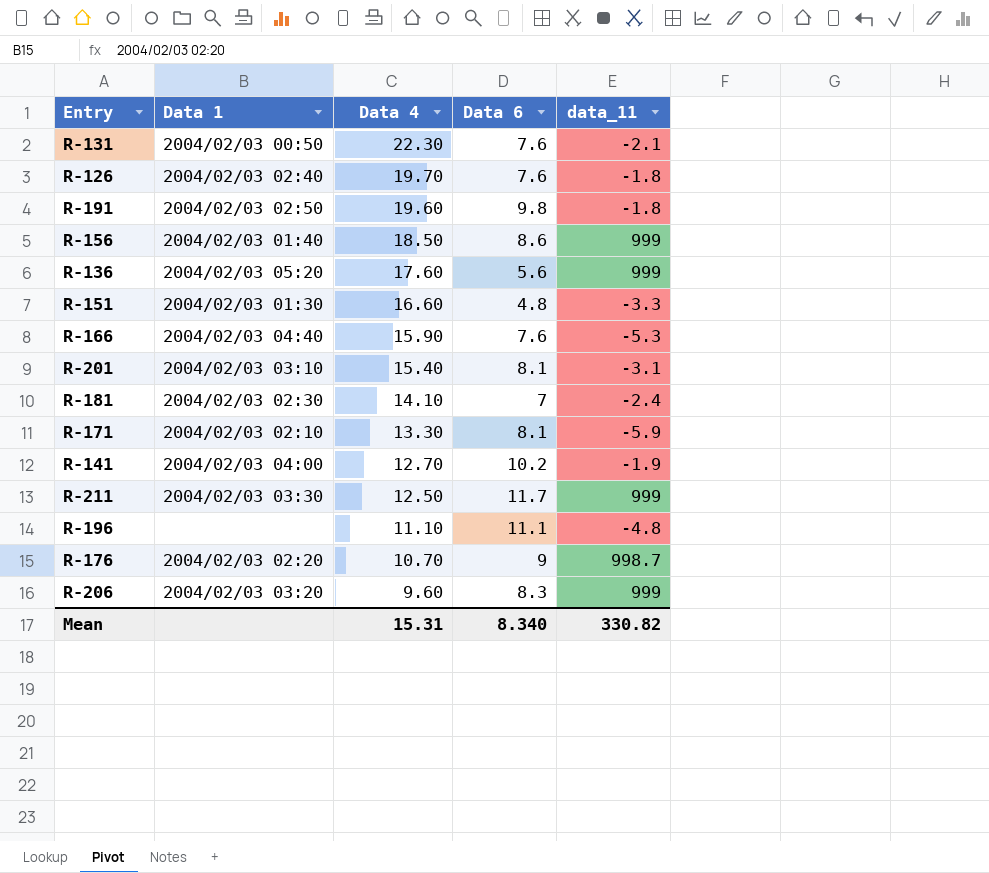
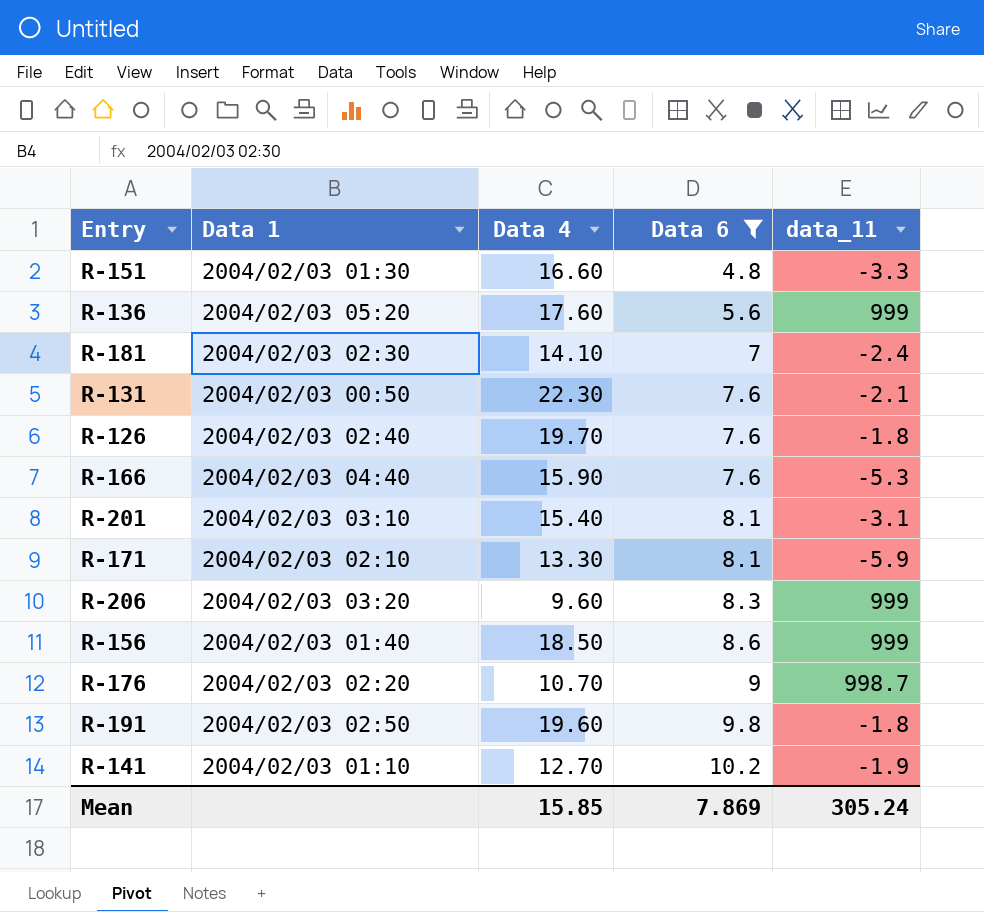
filter: none -> Data 6 <= 10.2
row order: Data 4 descending -> Data 6 ascending
R-141 | Data 1: 2004/02/03 04:00 -> 2004/02/03 01:10
Mean | Data 4: 15.31 -> 15.85
Mean | Data 6: 8.340 -> 7.869
Mean | data_11: 330.82 -> 305.24

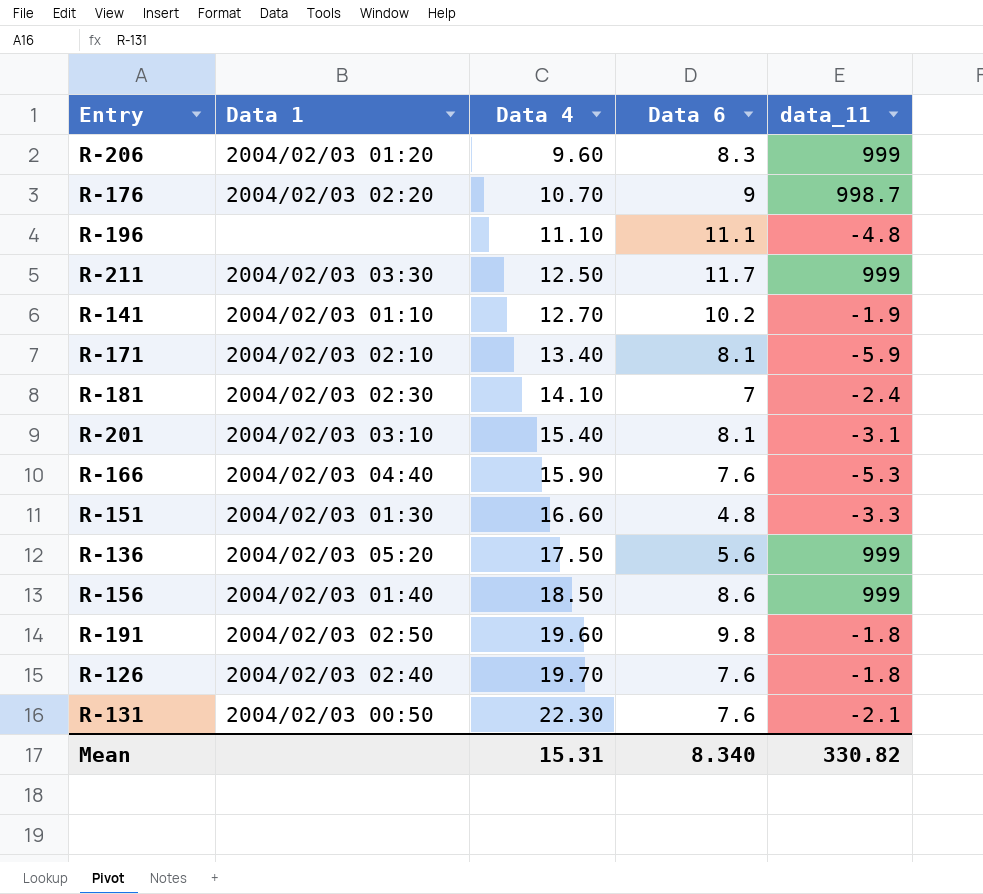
filter: Data 6 <= 10.2 -> none
row order: Data 6 ascending -> Data 4 ascending
R-206 | Data 1: 2004/02/03 03:20 -> 2004/02/03 01:20
R-171 | Data 4: 13.30 -> 13.40
R-136 | Data 4: 17.60 -> 17.50
Mean | Data 4: 15.85 -> 15.31
Mean | Data 6: 7.869 -> 8.340
Mean | data_11: 305.24 -> 330.82

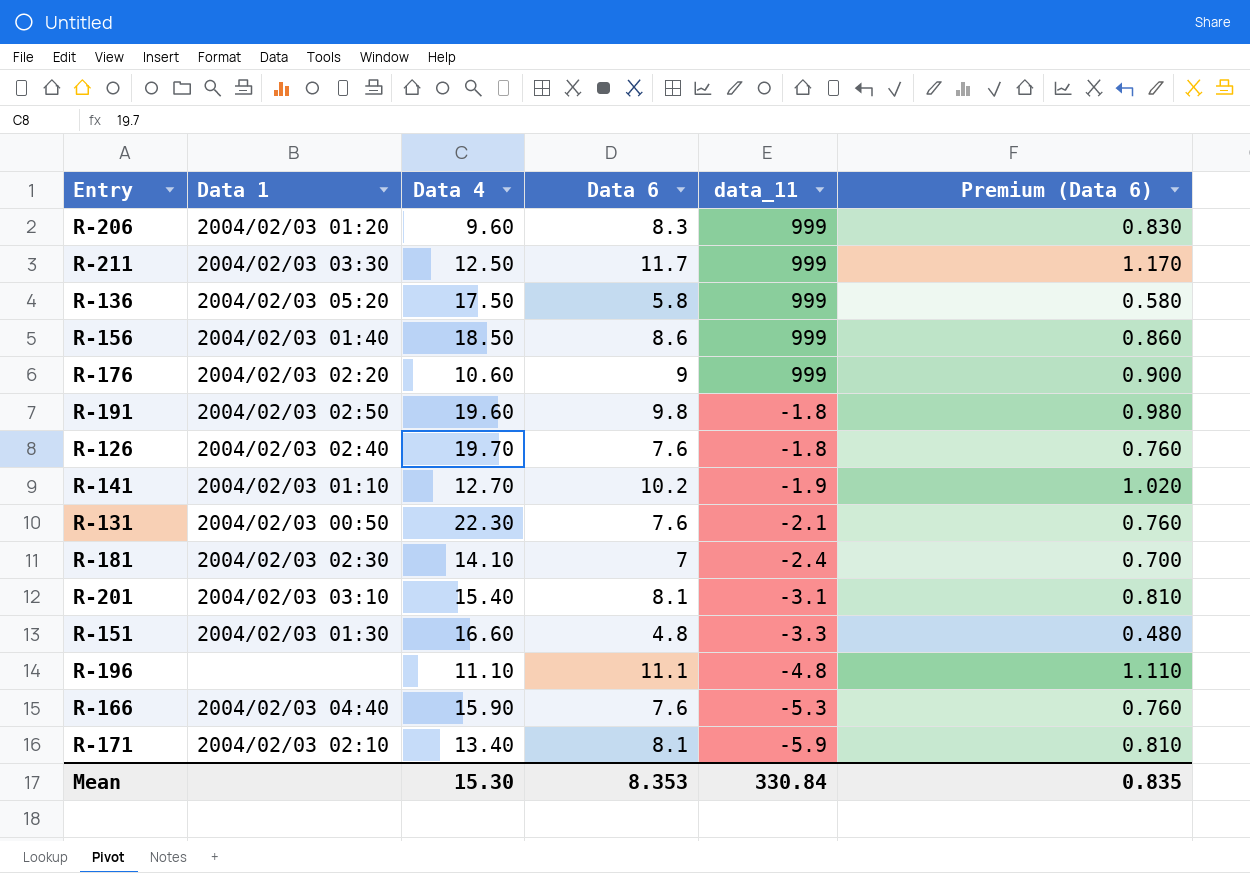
row order: Data 4 ascending -> data_11 descending
column Premium (Data 6) | formula: none -> [Data 6] * 0.1
R-136 | Data 6: 5.6 -> 5.8
R-176 | Data 4: 10.70 -> 10.60
R-176 | data_11: 998.7 -> 999
Mean | Data 4: 15.31 -> 15.30
Mean | Data 6: 8.340 -> 8.353
Mean | data_11: 330.82 -> 330.84

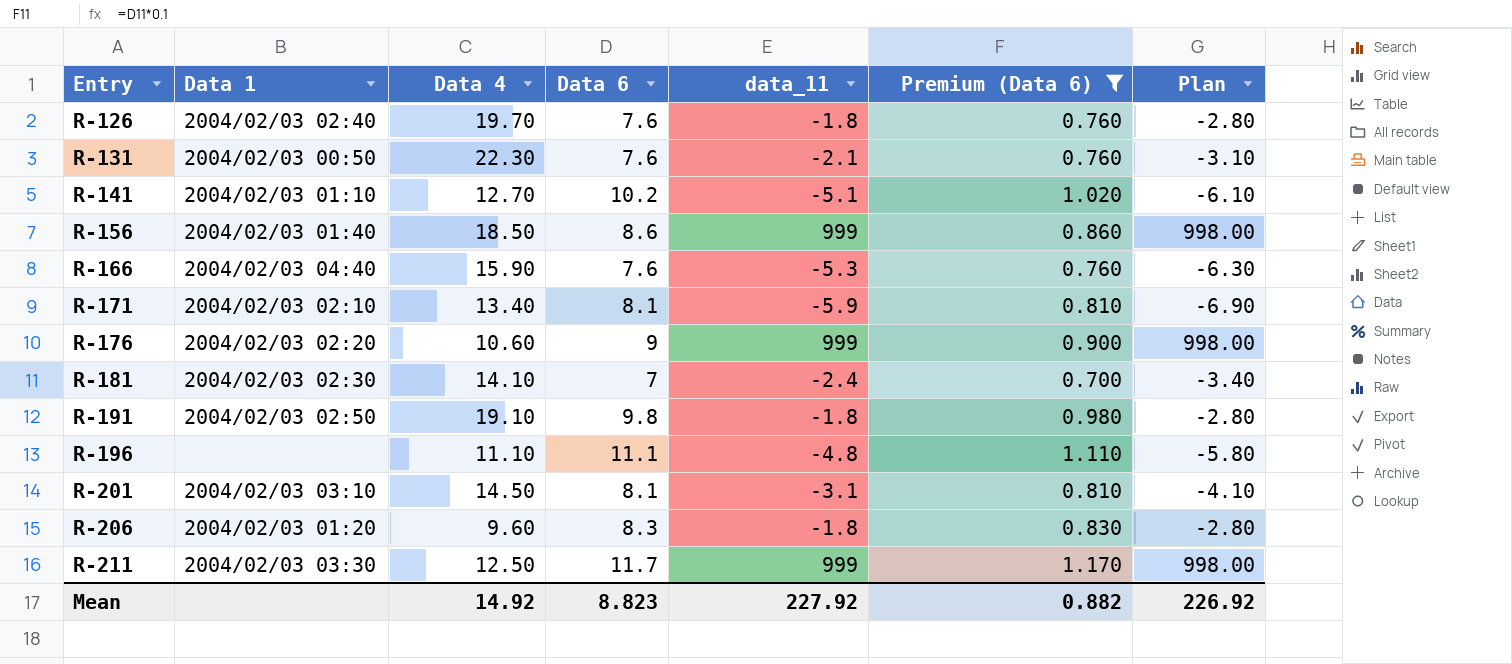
filter: none -> Premium (Data 6) >= 0.700
row order: data_11 descending -> Entry ascending
column Plan | formula: none -> [data_11] - 1
R-141 | data_11: -1.9 -> -5.1
R-191 | Data 4: 19.60 -> 19.10
R-201 | Data 4: 15.40 -> 14.50
R-206 | data_11: 999 -> -1.8
Mean | Data 4: 15.30 -> 14.92
Mean | Data 6: 8.353 -> 8.823
Mean | data_11: 330.84 -> 227.92
Mean | Premium (Data 6): 0.835 -> 0.882

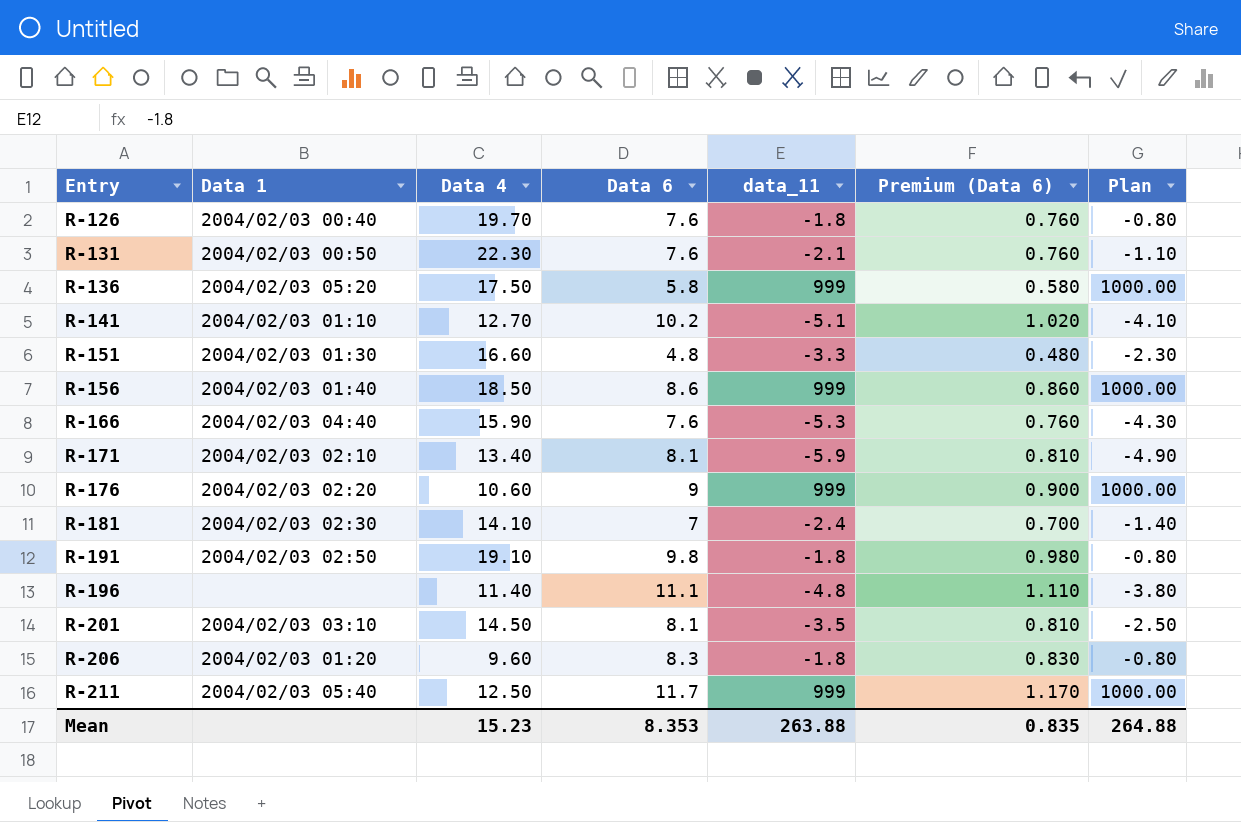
filter: Premium (Data 6) >= 0.700 -> none
column Plan | formula: [data_11] - 1 -> [data_11] + 1
R-126 | Data 1: 2004/02/03 02:40 -> 2004/02/03 00:40
R-196 | Data 4: 11.10 -> 11.40
R-201 | data_11: -3.1 -> -3.5
R-211 | Data 1: 2004/02/03 03:30 -> 2004/02/03 05:40
Mean | Data 4: 14.92 -> 15.23
Mean | Data 6: 8.823 -> 8.353
Mean | data_11: 227.92 -> 263.88
Mean | Premium (Data 6): 0.882 -> 0.835
Mean | Plan: 226.92 -> 264.88

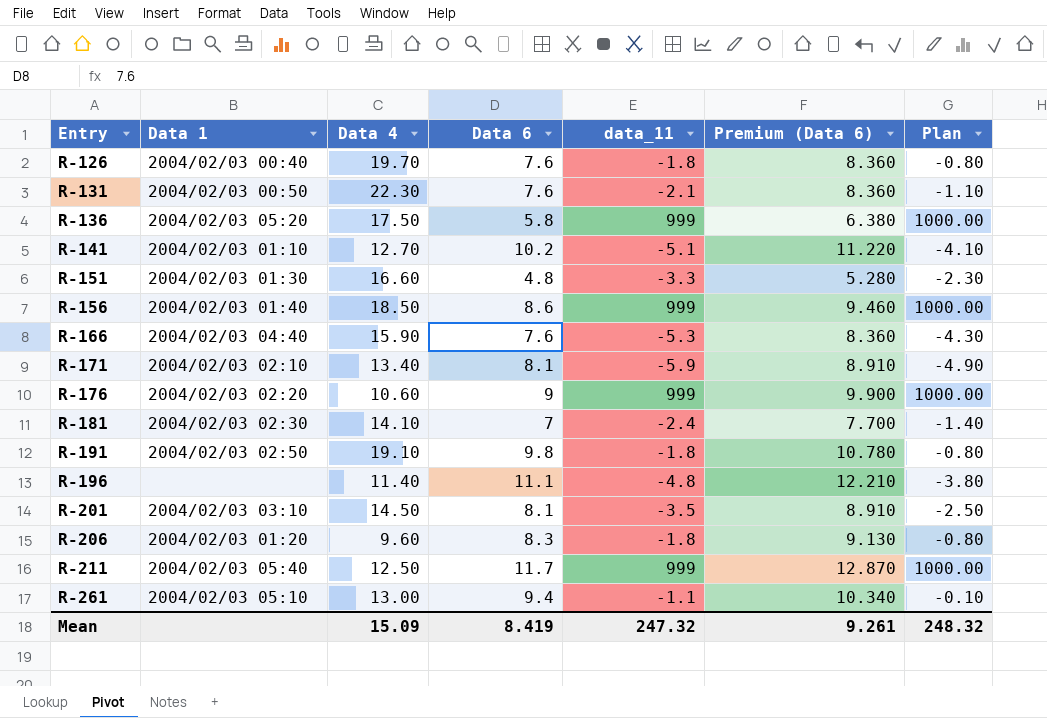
column Premium (Data 6) | formula: [Data 6] * 0.1 -> [Data 6] * 1.1
row R-261: none -> 2004/02/03 05:10 | 13.00 | 9.4 | -1.1 | 10.340 | -0.10
Mean | Data 4: 15.23 -> 15.09
Mean | Data 6: 8.353 -> 8.419
Mean | data_11: 263.88 -> 247.32
Mean | Premium (Data 6): 0.835 -> 9.261
Mean | Plan: 264.88 -> 248.32

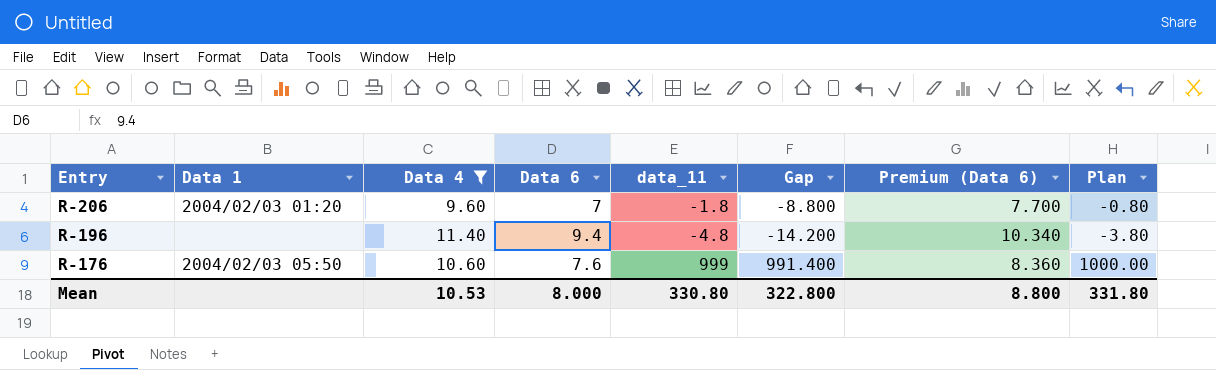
filter: none -> Data 4 <= 11.40
row order: Entry ascending -> Entry descending
column Gap | formula: none -> [data_11] - [Data 6]
R-206 | Data 6: 8.3 -> 7
R-206 | Premium (Data 6): 9.130 -> 7.700
R-196 | Data 6: 11.1 -> 9.4
R-196 | Premium (Data 6): 12.210 -> 10.340
R-176 | Data 1: 2004/02/03 02:20 -> 2004/02/03 05:50
R-176 | Data 6: 9 -> 7.6
R-176 | Premium (Data 6): 9.900 -> 8.360
Mean | Data 4: 15.09 -> 10.53
Mean | Data 6: 8.419 -> 8.000
Mean | data_11: 247.32 -> 330.80
Mean | Premium (Data 6): 9.261 -> 8.800
Mean | Plan: 248.32 -> 331.80

